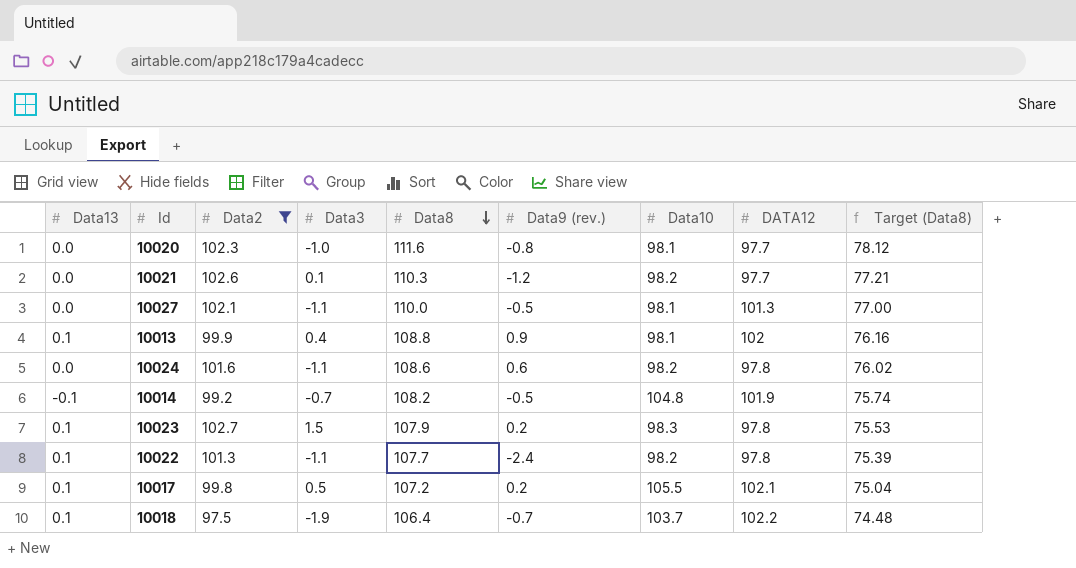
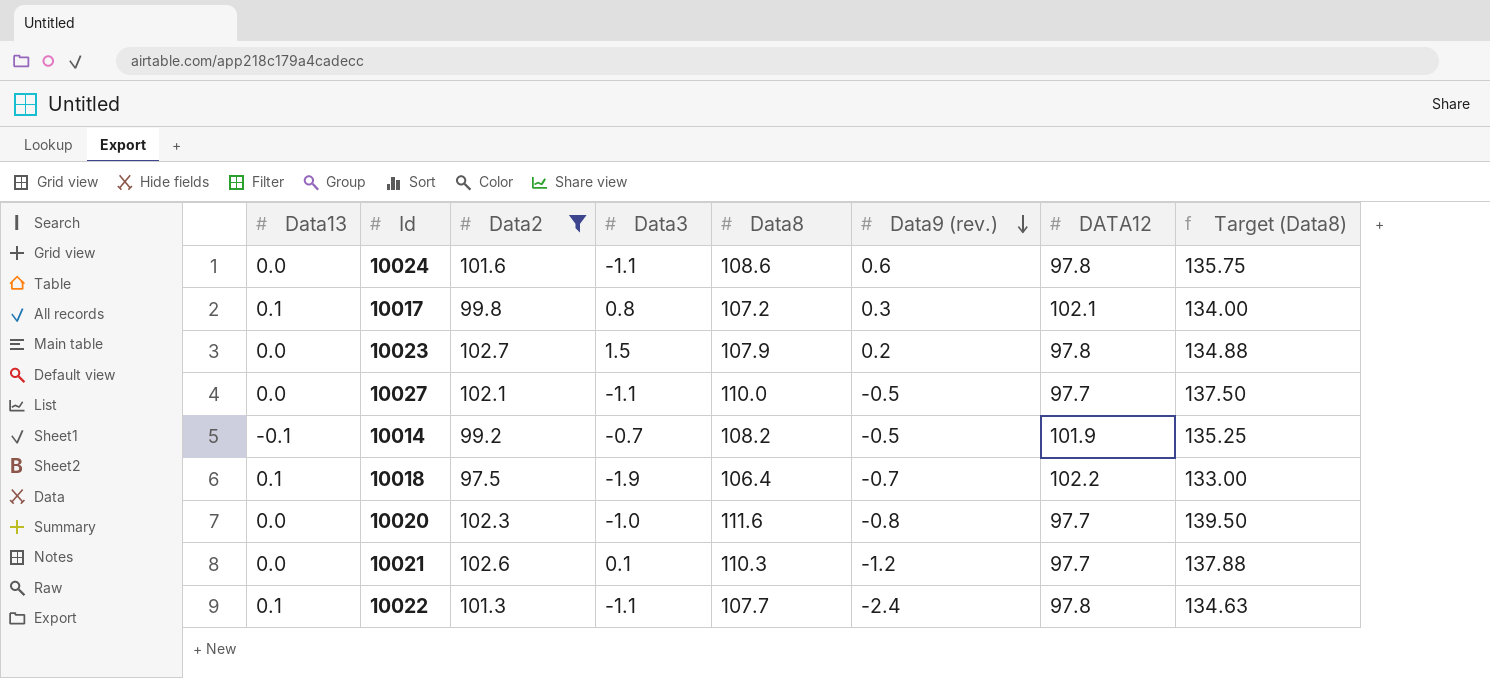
row order: Data8 descending -> Data9 (rev.) descending
column Data10 | position: 7 -> none
column Target (Data8) | formula: [Data8] * 0.7 -> [Data8] * 1.25
row 10013: 0.1 | 99.9 | 0.4 | 108.8 | 0.9 | 98.1 | 102 | 76.16 -> none
10017 | Data3: 0.5 -> 0.8
10017 | Data9 (rev.): 0.2 -> 0.3
10023 | Data13: 0.1 -> 0.0
10027 | DATA12: 101.3 -> 97.7

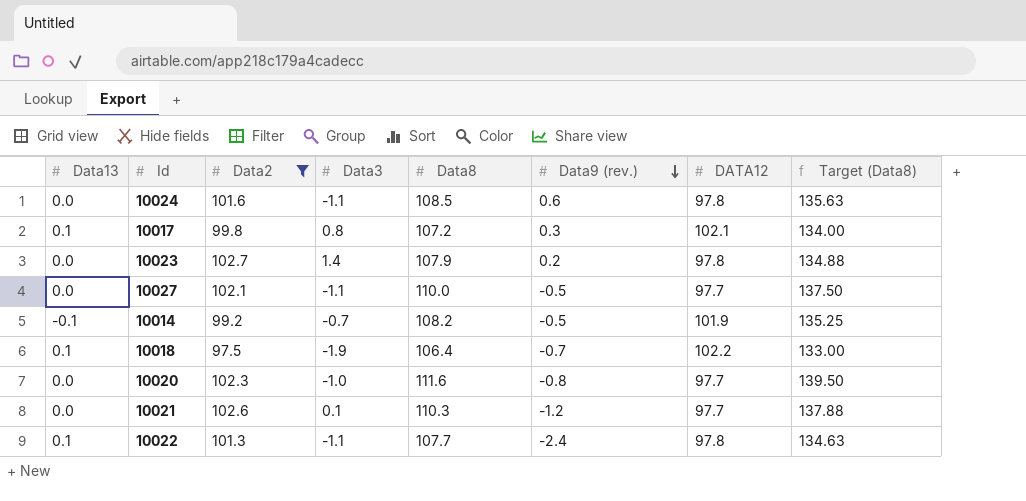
10024 | Data8: 108.6 -> 108.5
10024 | Target (Data8): 135.75 -> 135.63
10023 | Data3: 1.5 -> 1.4

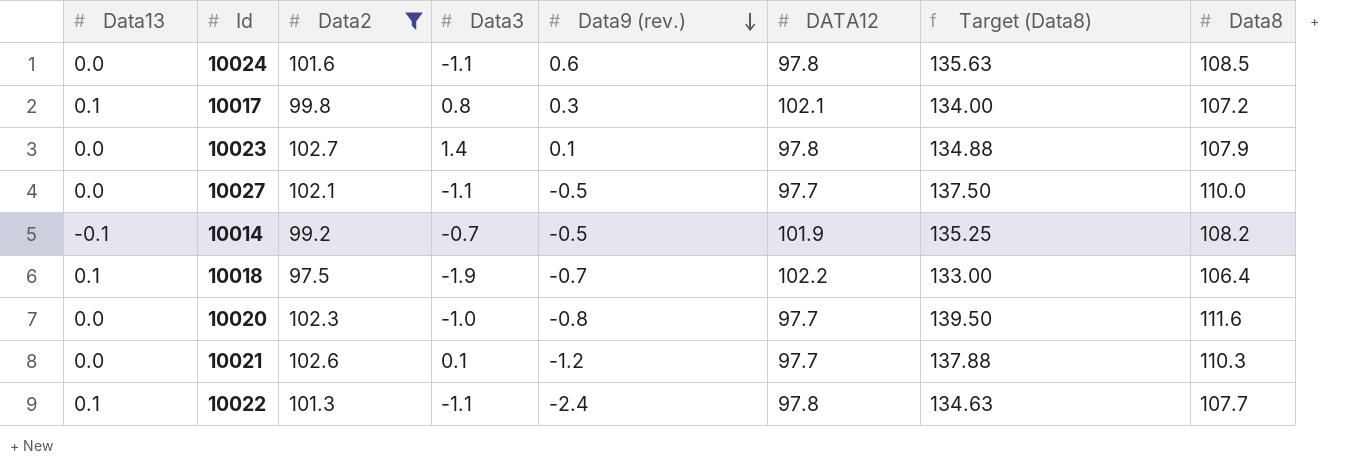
column Data8 | position: 5 -> 8
10023 | Data9 (rev.): 0.2 -> 0.1

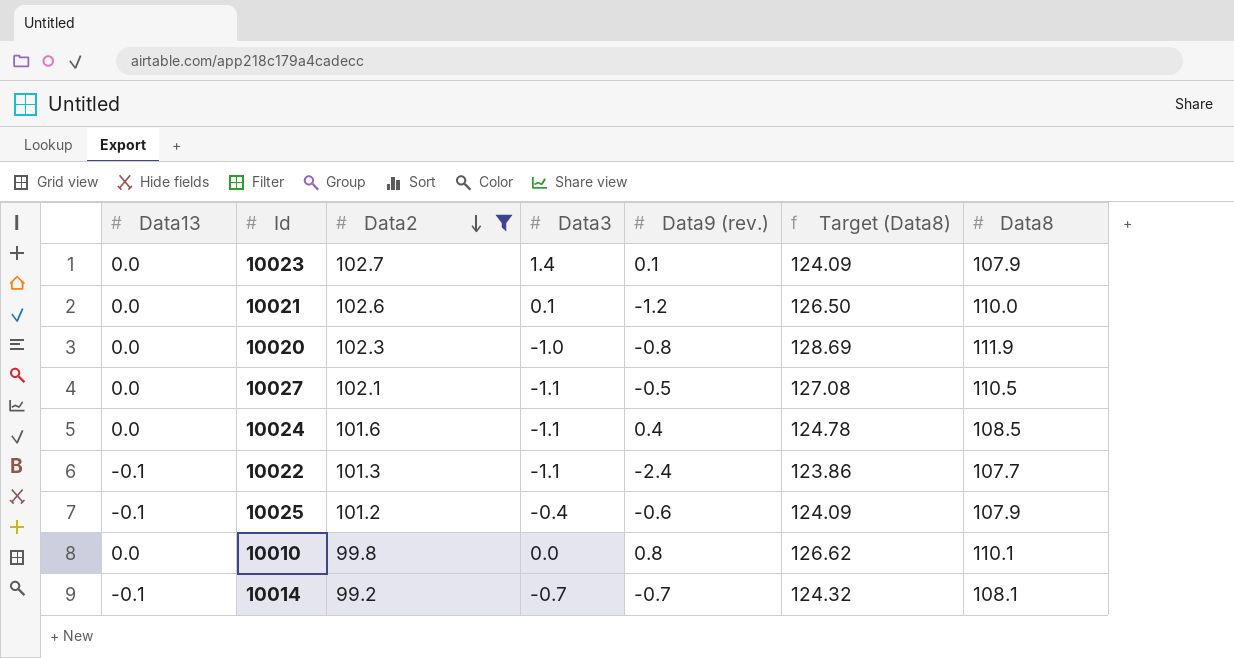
row order: Data9 (rev.) descending -> Data2 descending
column DATA12 | position: 6 -> none
column Target (Data8) | formula: [Data8] * 1.25 -> [Data8] * 1.15
row 10017: 0.1 | 99.8 | 0.8 | 0.3 | 102.1 | 134.00 | 107.2 -> none
row 10018: 0.1 | 97.5 | -1.9 | -0.7 | 102.2 | 133.00 | 106.4 -> none
10021 | Data8: 110.3 -> 110.0
10020 | Data8: 111.6 -> 111.9
10027 | Data8: 110.0 -> 110.5
10024 | Data9 (rev.): 0.6 -> 0.4
10022 | Data13: 0.1 -> -0.1
row 10025: none -> -0.1 | 101.2 | -0.4 | -0.6 | 124.09 | 107.9
row 10010: none -> 0.0 | 99.8 | 0.0 | 0.8 | 126.62 | 110.1
10014 | Data9 (rev.): -0.5 -> -0.7
10014 | Data8: 108.2 -> 108.1

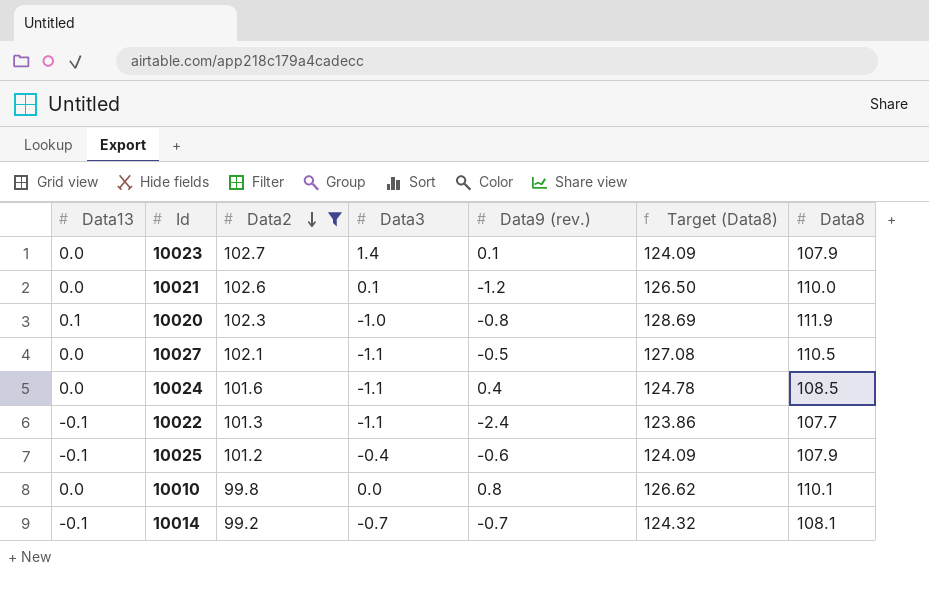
10020 | Data13: 0.0 -> 0.1

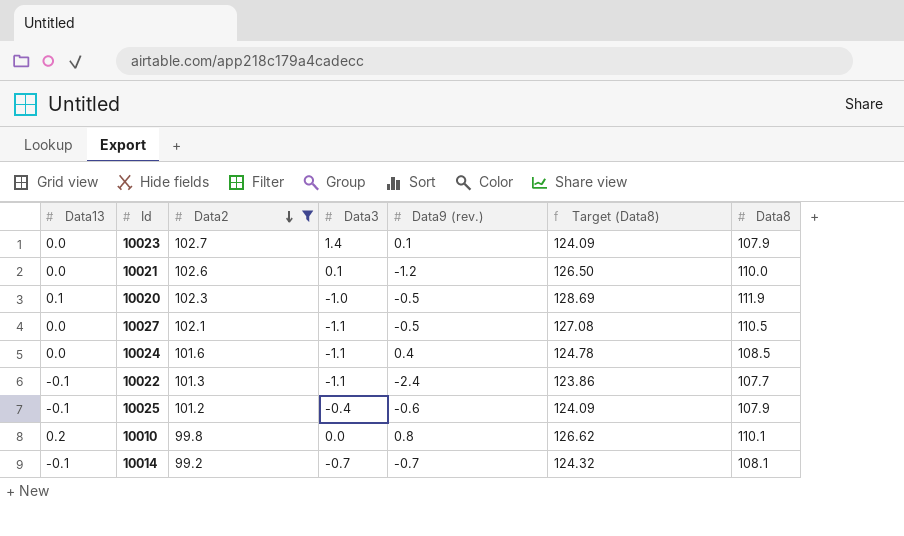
10020 | Data9 (rev.): -0.8 -> -0.5
10010 | Data13: 0.0 -> 0.2

